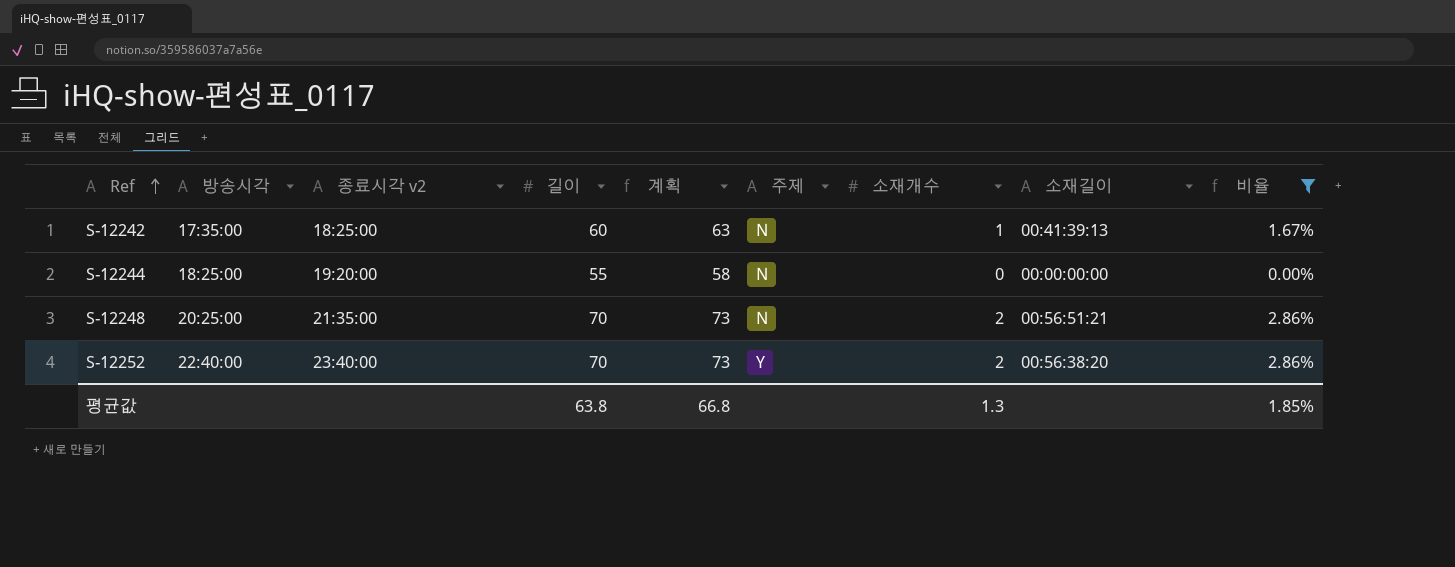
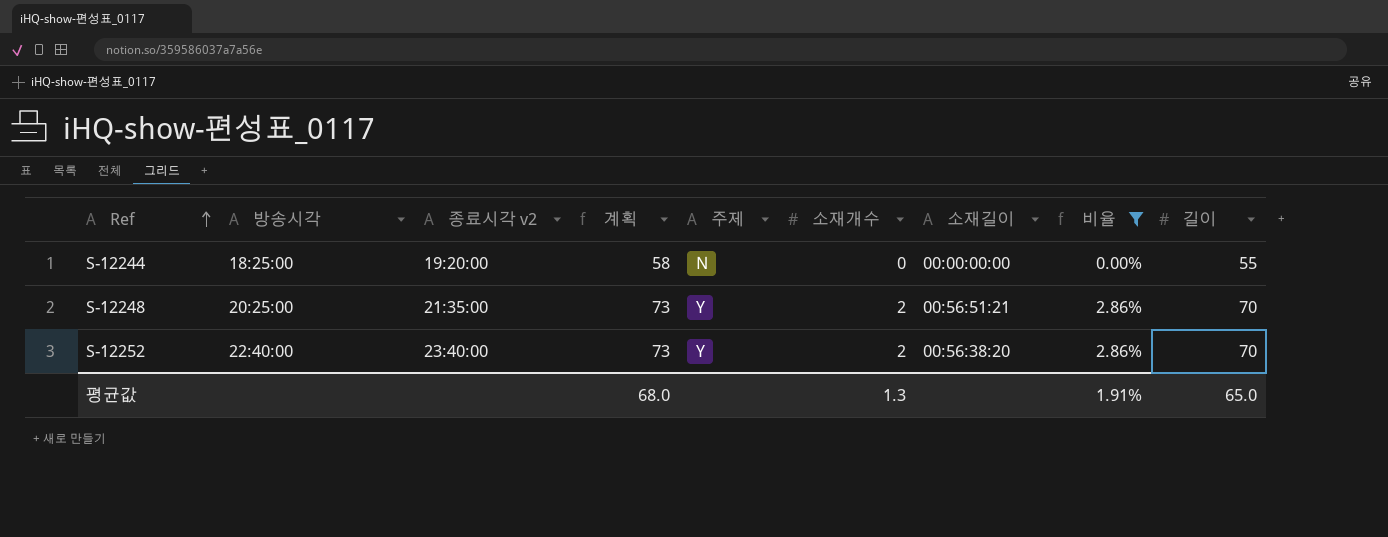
column 길이 | position: 4 -> 9
row S-12242: 17:35:00 | 18:25:00 | 60 | 63 | N | 1 | 00:41:39:13 | 1.67% -> none
S-12248 | 주제: N -> Y
평균값 | 계획: 66.8 -> 68.0
평균값 | 비율: 1.85% -> 1.91%
평균값 | 길이: 63.8 -> 65.0

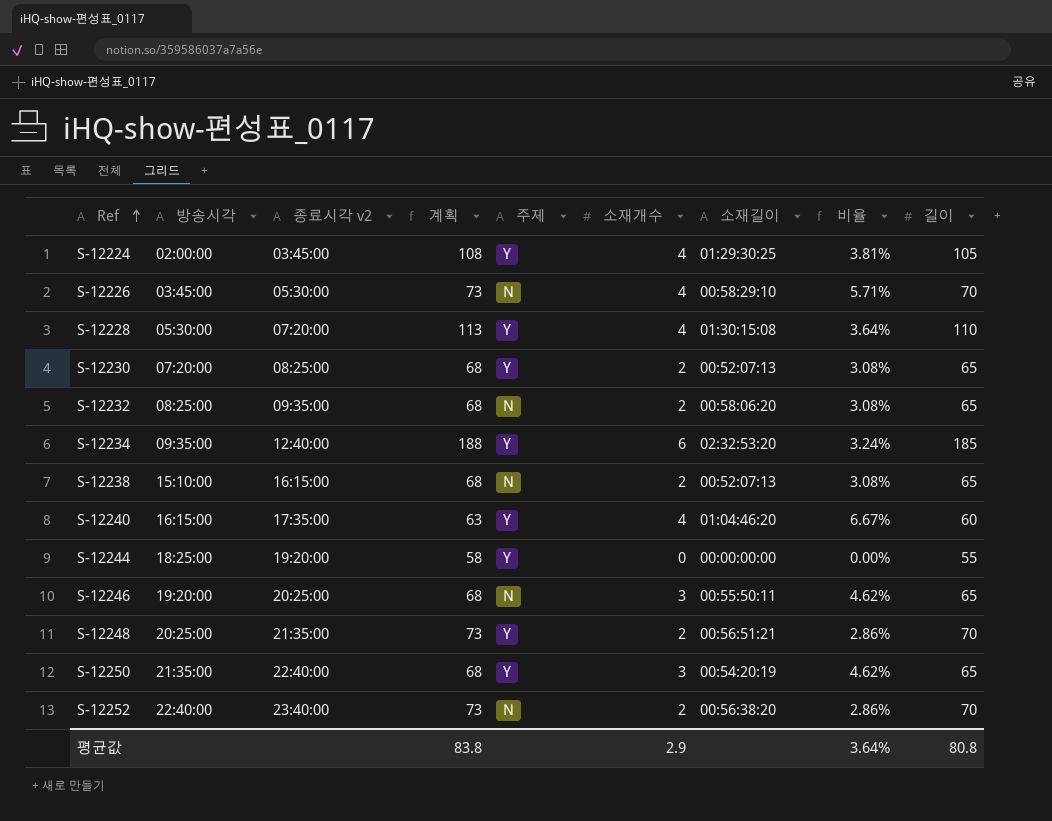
filter: 비율 <= 2.86% -> none
S-12244 | 주제: N -> Y
S-12252 | 주제: Y -> N
평균값 | 계획: 68.0 -> 83.8
평균값 | 소재개수: 1.3 -> 2.9
평균값 | 비율: 1.91% -> 3.64%
평균값 | 길이: 65.0 -> 80.8

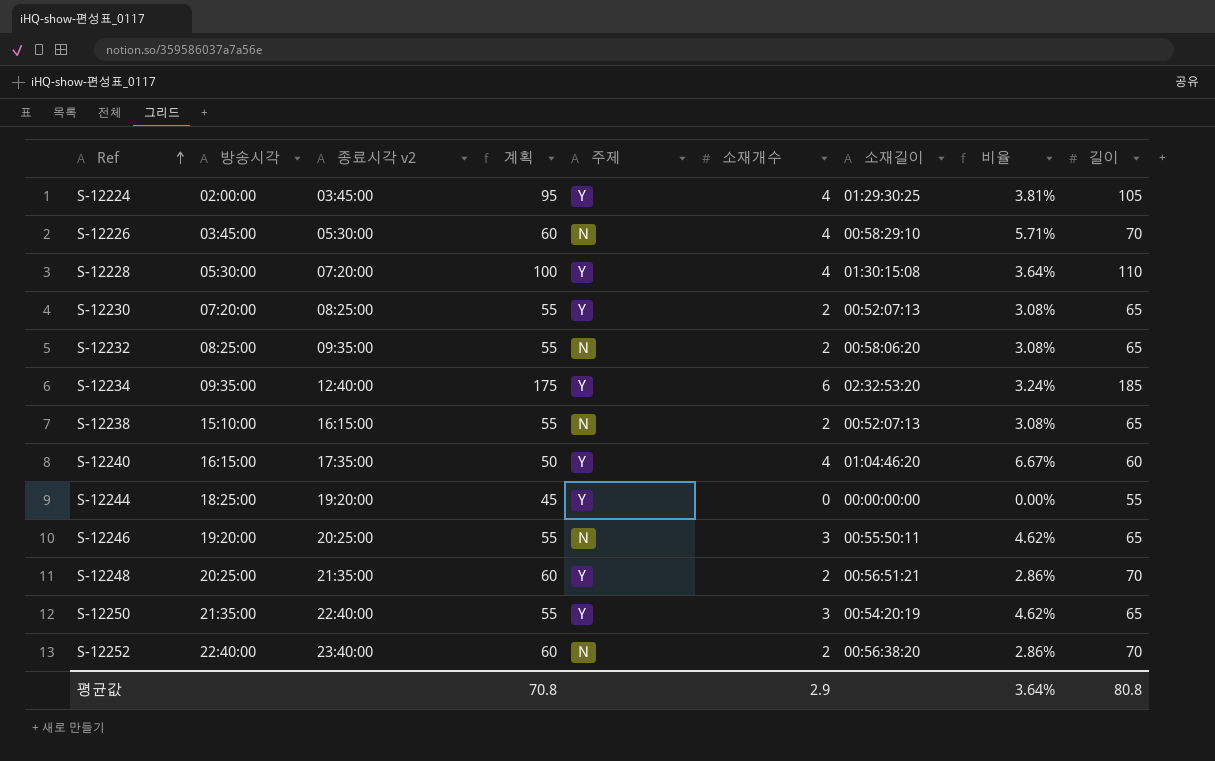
column 계획 | formula: [길이] + 3 -> [길이] - 10
평균값 | 계획: 83.8 -> 70.8

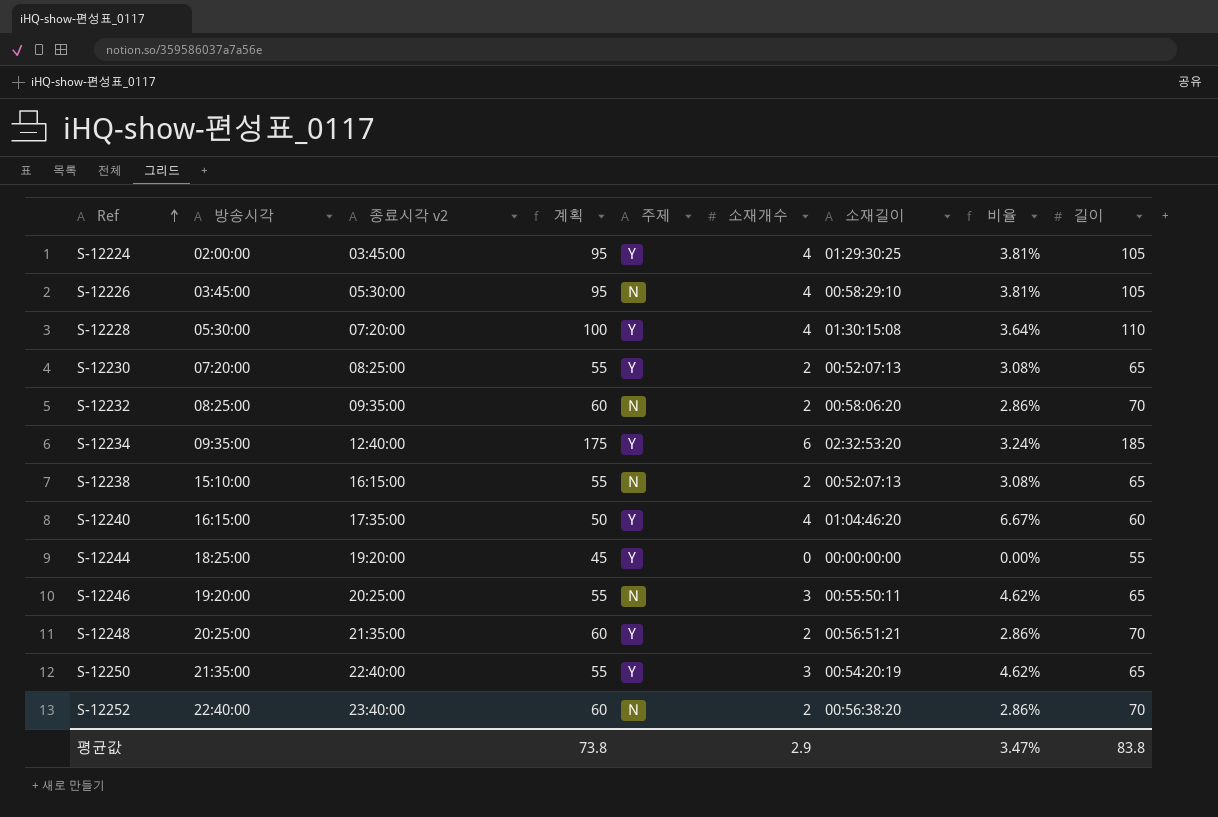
S-12226 | 계획: 60 -> 95
S-12226 | 비율: 5.71% -> 3.81%
S-12226 | 길이: 70 -> 105
S-12232 | 계획: 55 -> 60
S-12232 | 비율: 3.08% -> 2.86%
S-12232 | 길이: 65 -> 70
평균값 | 계획: 70.8 -> 73.8
평균값 | 비율: 3.64% -> 3.47%
평균값 | 길이: 80.8 -> 83.8

